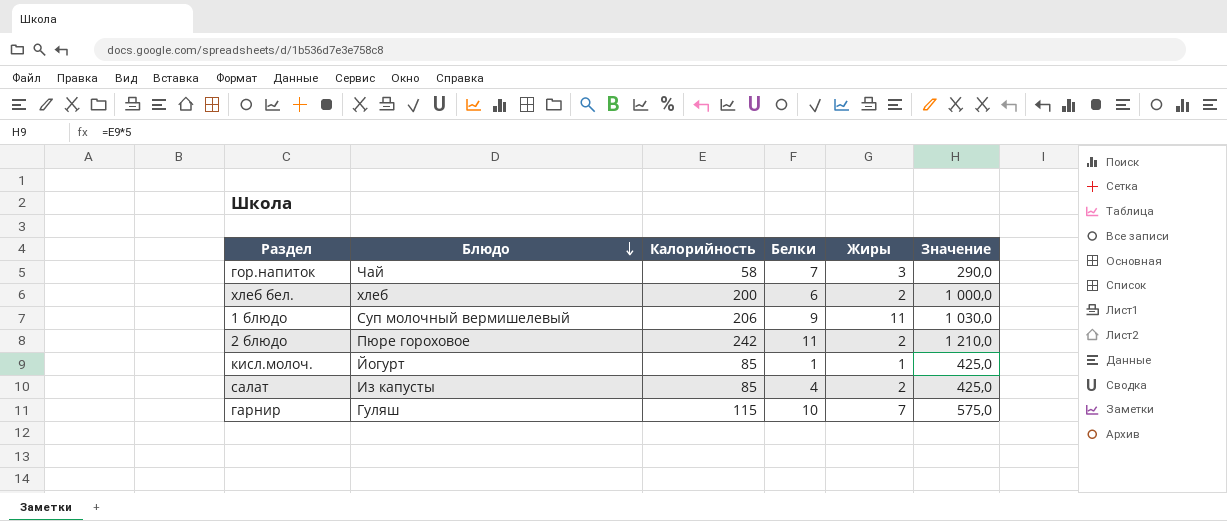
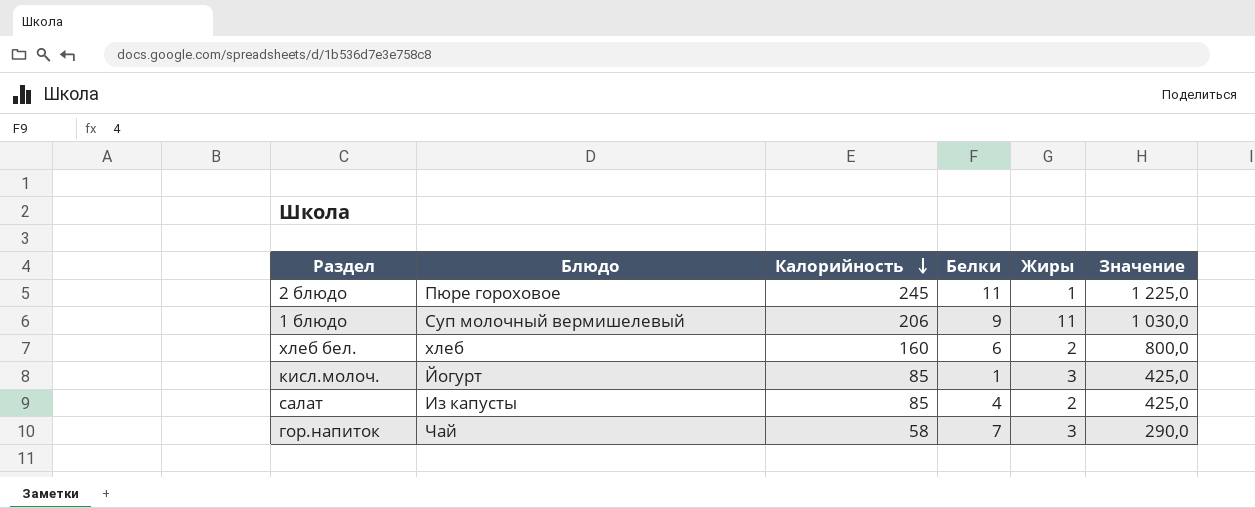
row order: Блюдо descending -> Калорийность descending
row гарнир: Гуляш | 115 | 10 | 7 | 575,0 -> none
2 блюдо | Калорийность: 242 -> 245
2 блюдо | Жиры: 2 -> 1
2 блюдо | Значение: 1 210,0 -> 1 225,0
хлеб бел. | Калорийность: 200 -> 160
хлеб бел. | Значение: 1 000,0 -> 800,0
кисл.молоч. | Жиры: 1 -> 3

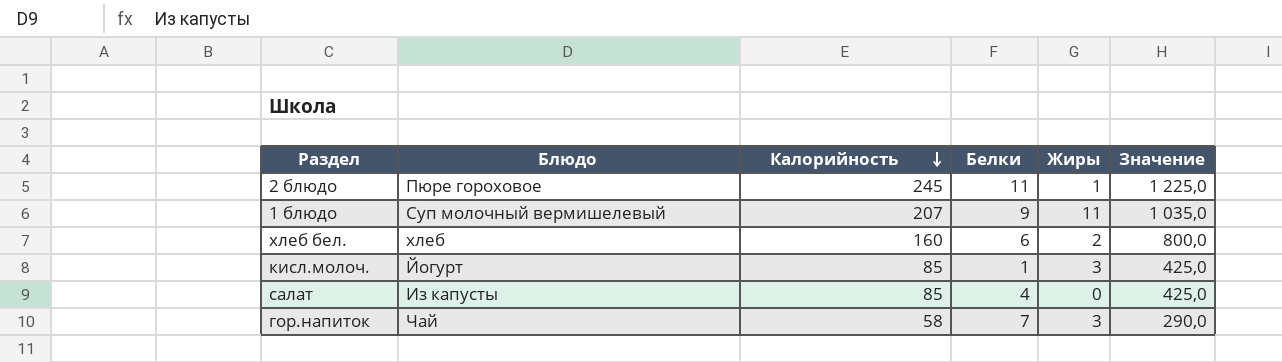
1 блюдо | Калорийность: 206 -> 207
1 блюдо | Значение: 1 030,0 -> 1 035,0
салат | Жиры: 2 -> 0

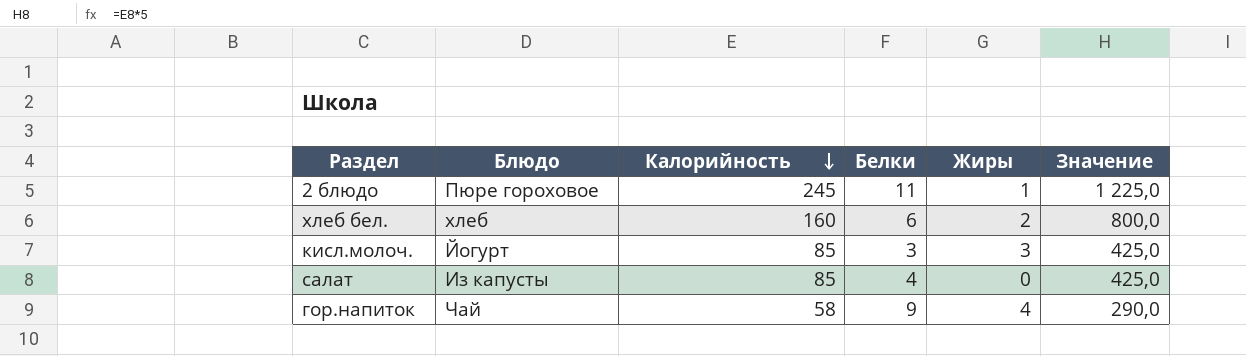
row 1 блюдо: Суп молочный вермишелевый | 207 | 9 | 11 | 1 035,0 -> none
кисл.молоч. | Белки: 1 -> 3
гор.напиток | Белки: 7 -> 9
гор.напиток | Жиры: 3 -> 4

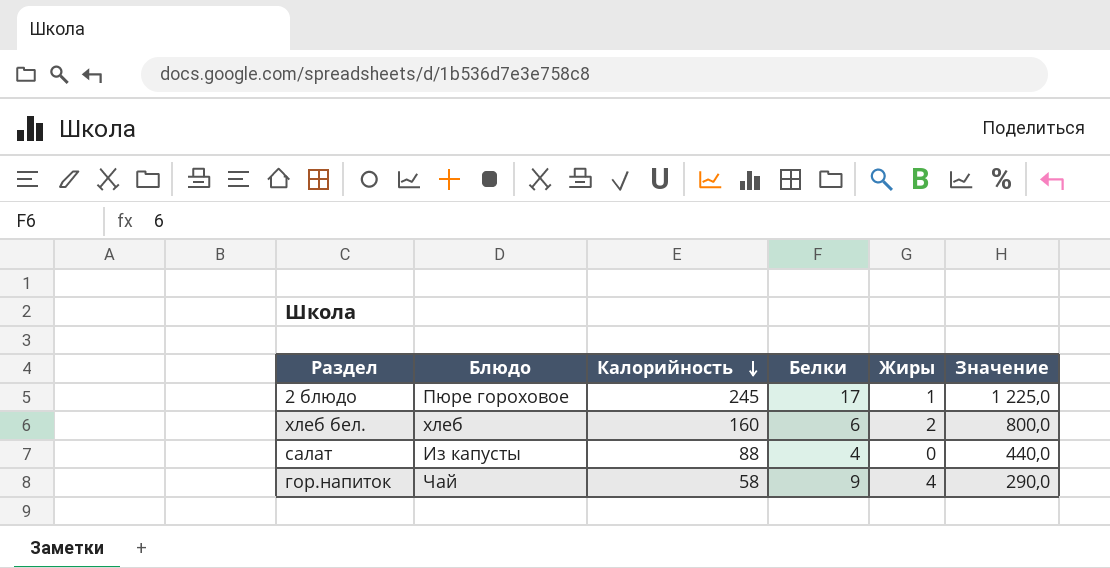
row кисл.молоч.: Йогурт | 85 | 3 | 3 | 425,0 -> none
2 блюдо | Белки: 11 -> 17
салат | Калорийность: 85 -> 88
салат | Значение: 425,0 -> 440,0

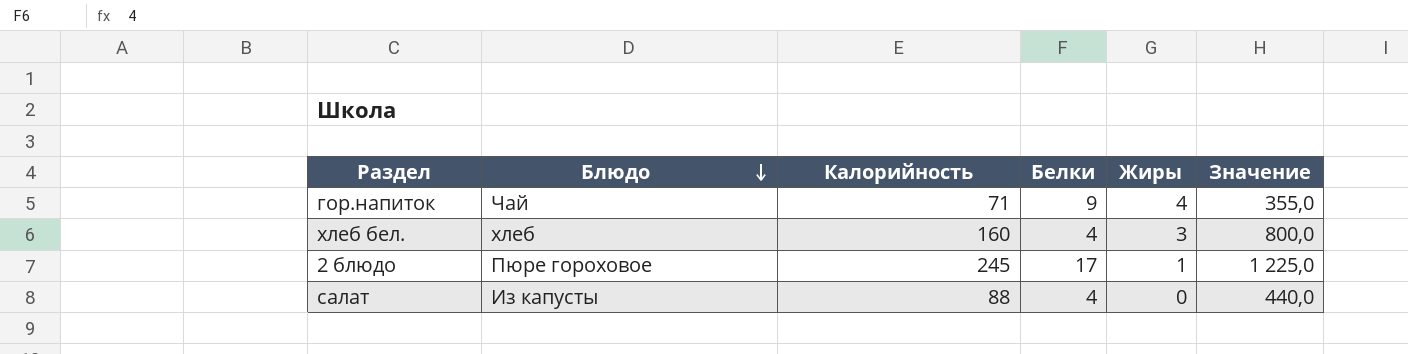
row order: Калорийность descending -> Блюдо descending
гор.напиток | Калорийность: 58 -> 71
гор.напиток | Значение: 290,0 -> 355,0
хлеб бел. | Белки: 6 -> 4
хлеб бел. | Жиры: 2 -> 3

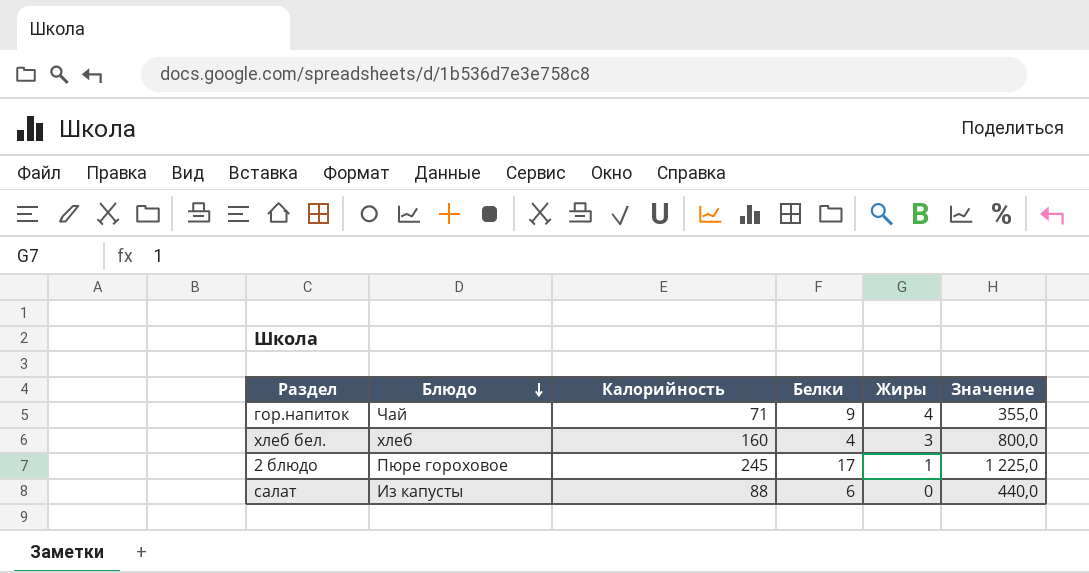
салат | Белки: 4 -> 6

